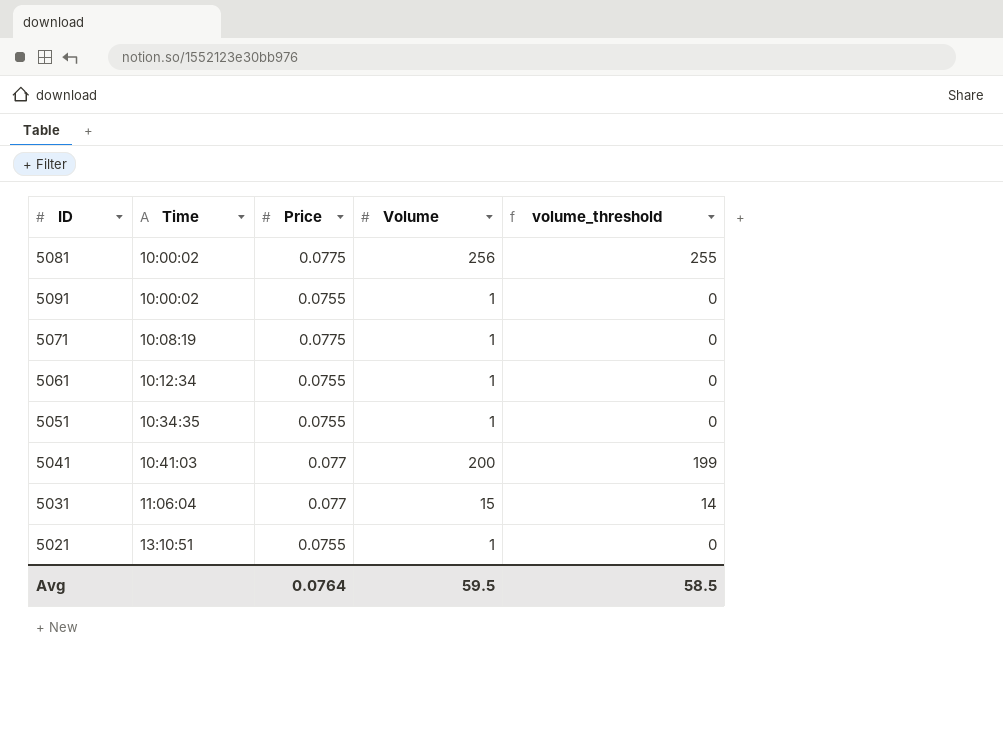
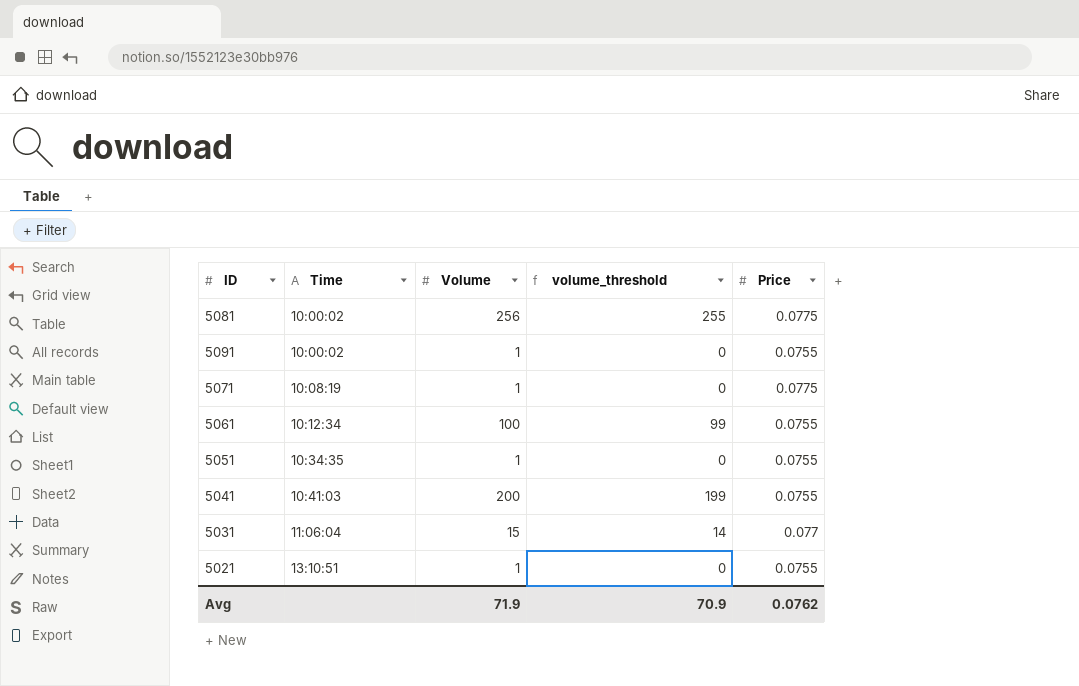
column Price | position: 3 -> 5
5061 | Volume: 1 -> 100
5061 | volume_threshold: 0 -> 99
5041 | Price: 0.077 -> 0.0755
Avg | Volume: 59.5 -> 71.9
Avg | volume_threshold: 58.5 -> 70.9
Avg | Price: 0.0764 -> 0.0762

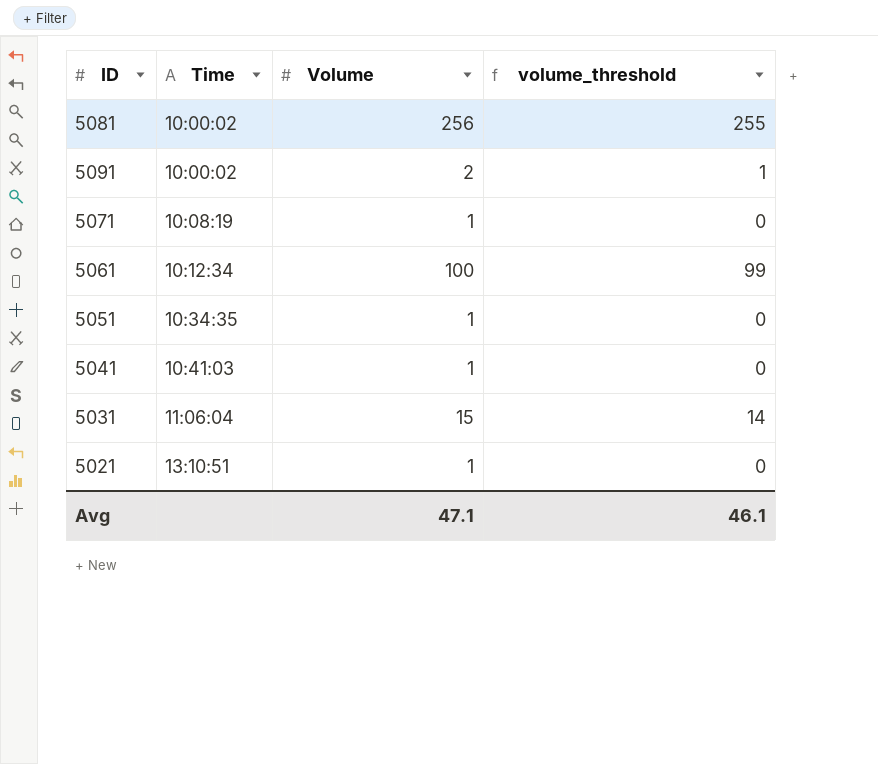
column Price | position: 5 -> none
5091 | Volume: 1 -> 2
5091 | volume_threshold: 0 -> 1
5041 | Volume: 200 -> 1
5041 | volume_threshold: 199 -> 0
Avg | Volume: 71.9 -> 47.1
Avg | volume_threshold: 70.9 -> 46.1

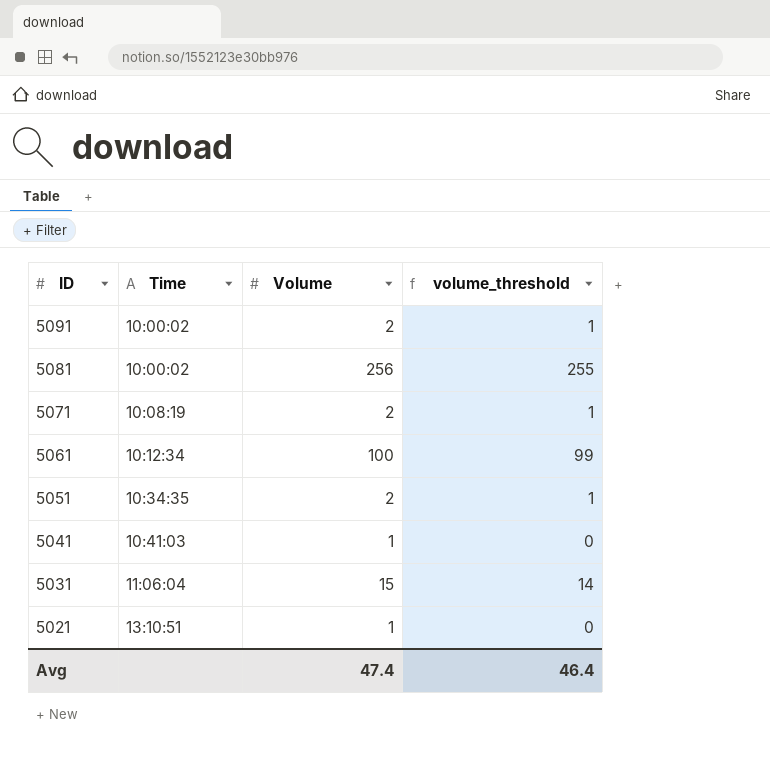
row order: Time ascending -> ID descending
5071 | Volume: 1 -> 2
5071 | volume_threshold: 0 -> 1
5051 | Volume: 1 -> 2
5051 | volume_threshold: 0 -> 1
Avg | Volume: 47.1 -> 47.4
Avg | volume_threshold: 46.1 -> 46.4

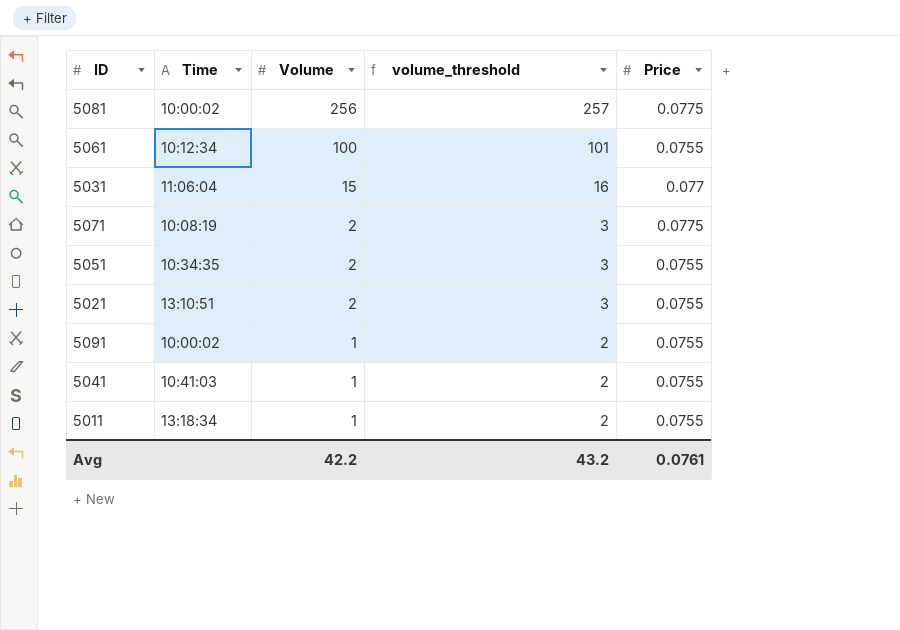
row order: ID descending -> Volume descending
column volume_threshold | formula: [Volume] - 1 -> [Volume] + 1
column Price | position: none -> 5
5021 | Volume: 1 -> 2
5091 | Volume: 2 -> 1
row 5011: none -> 13:18:34 | 1 | 2 | 0.0755
Avg | Volume: 47.4 -> 42.2
Avg | volume_threshold: 46.4 -> 43.2

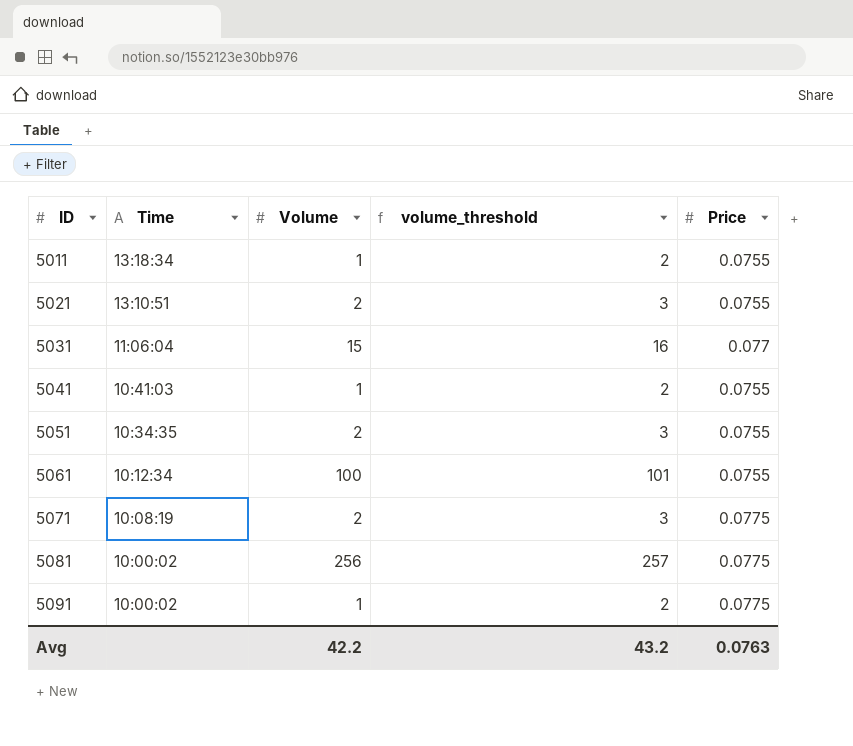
row order: Volume descending -> ID ascending
5091 | Price: 0.0755 -> 0.0775
Avg | Price: 0.0761 -> 0.0763

